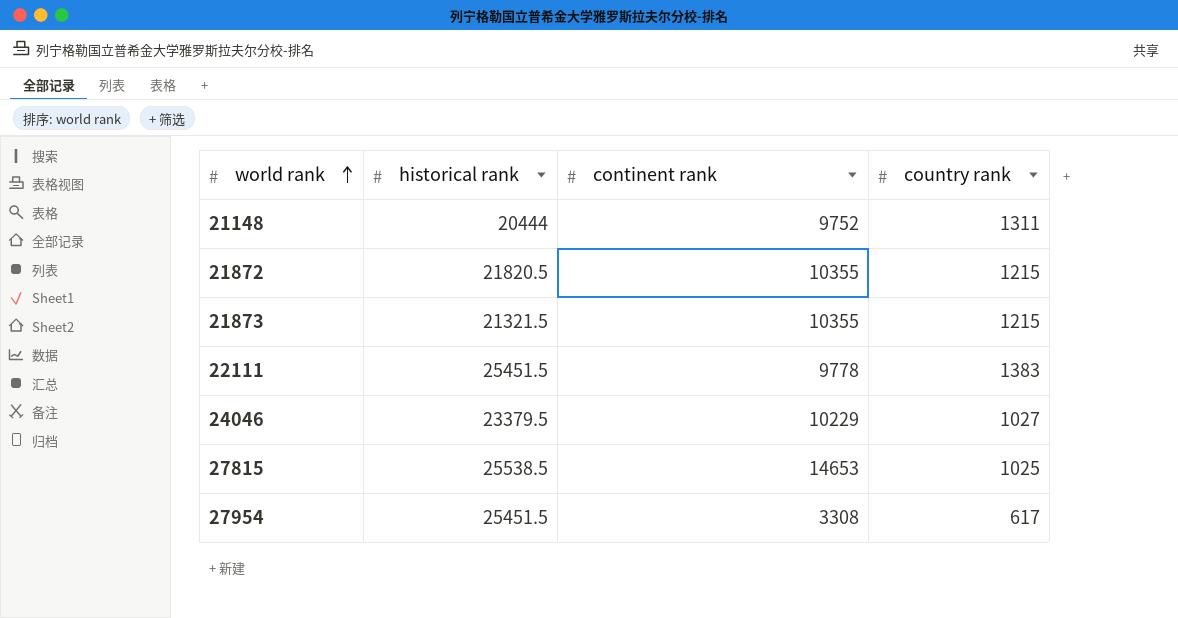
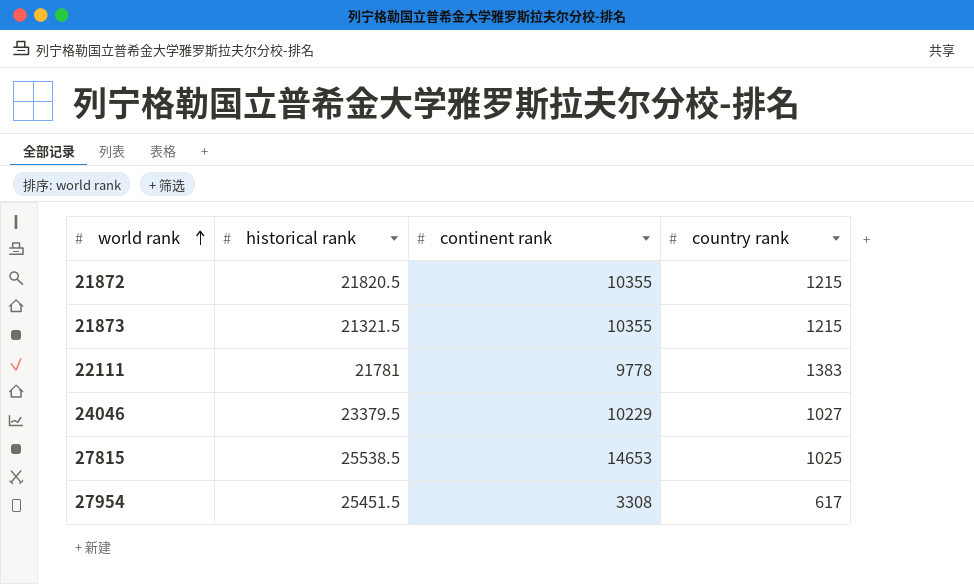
row 21148: 20444 | 9752 | 1311 -> none
22111 | historical rank: 25451.5 -> 21781

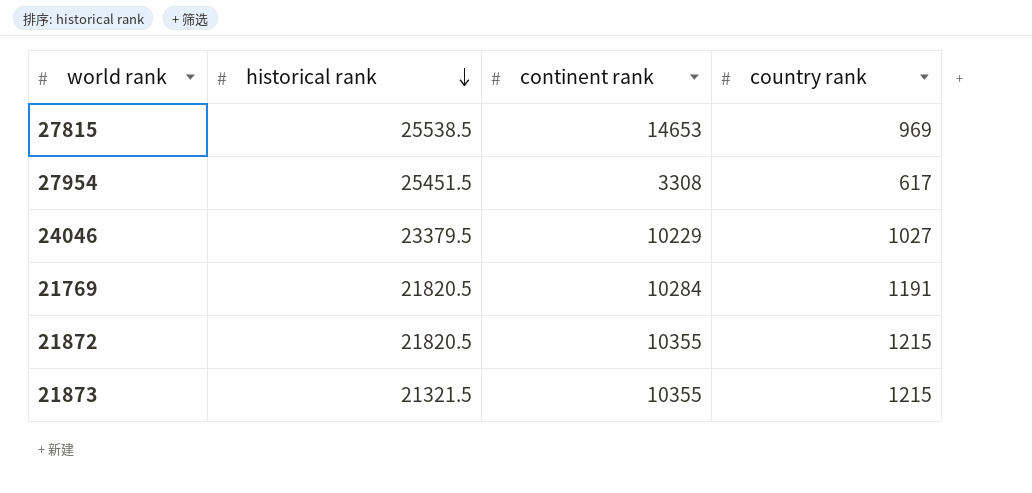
row order: world rank ascending -> historical rank descending
row 22111: 21781 | 9778 | 1383 -> none
27815 | country rank: 1025 -> 969
row 21769: none -> 21820.5 | 10284 | 1191

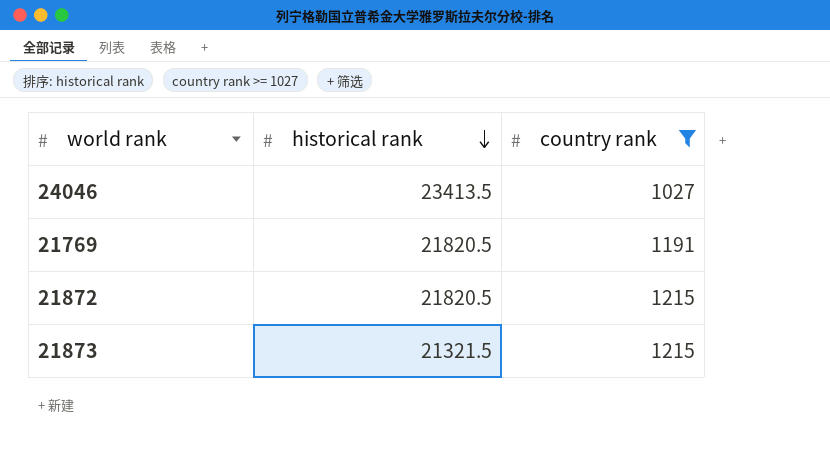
filter: none -> country rank >= 1027
column continent rank | position: 3 -> none
24046 | historical rank: 23379.5 -> 23413.5

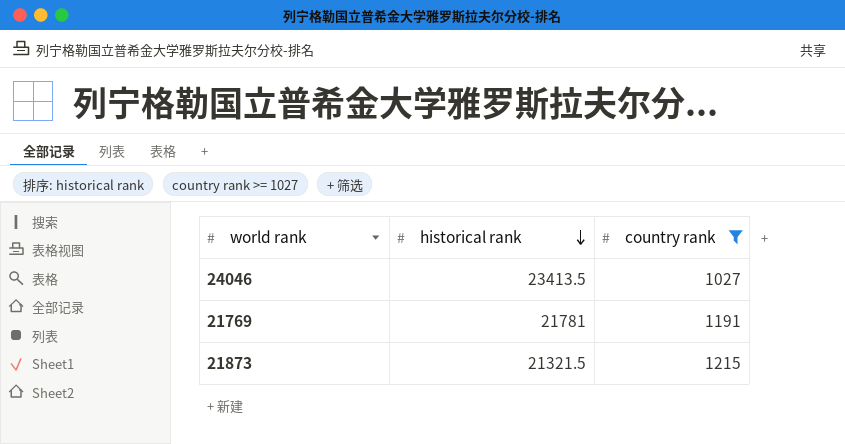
row 21872: 21820.5 | 1215 -> none
21769 | historical rank: 21820.5 -> 21781

